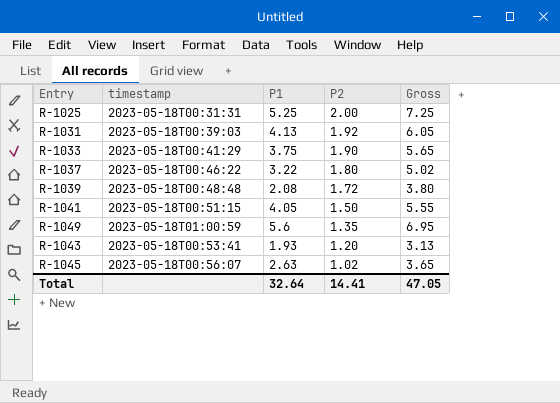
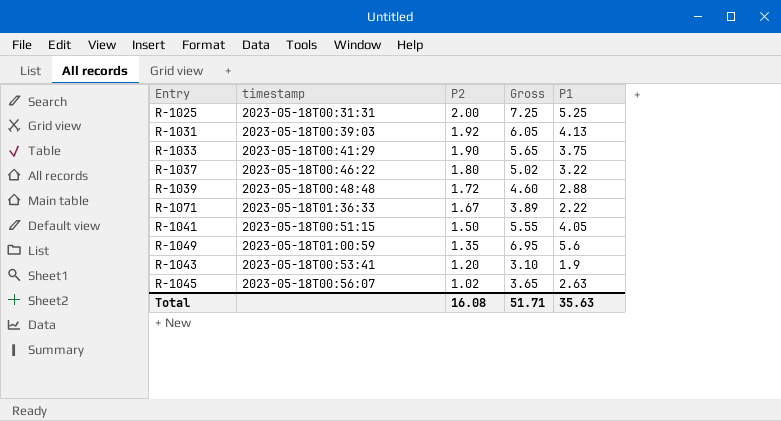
column P1 | position: 3 -> 5
R-1039 | Gross: 3.80 -> 4.60
R-1039 | P1: 2.08 -> 2.88
row R-1071: none -> 2023-05-18T01:36:33 | 1.67 | 3.89 | 2.22
R-1043 | Gross: 3.13 -> 3.10
R-1043 | P1: 1.93 -> 1.9
Total | P2: 14.41 -> 16.08
Total | Gross: 47.05 -> 51.71
Total | P1: 32.64 -> 35.63

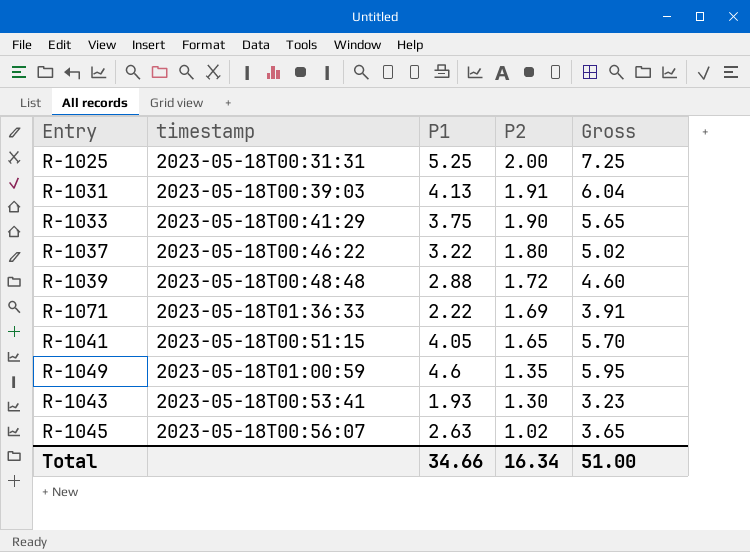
column P1 | position: 5 -> 3
R-1031 | P2: 1.92 -> 1.91
R-1031 | Gross: 6.05 -> 6.04
R-1071 | P2: 1.67 -> 1.69
R-1071 | Gross: 3.89 -> 3.91
R-1041 | P2: 1.50 -> 1.65
R-1041 | Gross: 5.55 -> 5.70
R-1049 | P1: 5.6 -> 4.6
R-1049 | Gross: 6.95 -> 5.95
R-1043 | P1: 1.9 -> 1.93
R-1043 | P2: 1.20 -> 1.30
R-1043 | Gross: 3.10 -> 3.23
Total | P1: 35.63 -> 34.66
Total | P2: 16.08 -> 16.34
Total | Gross: 51.71 -> 51.00

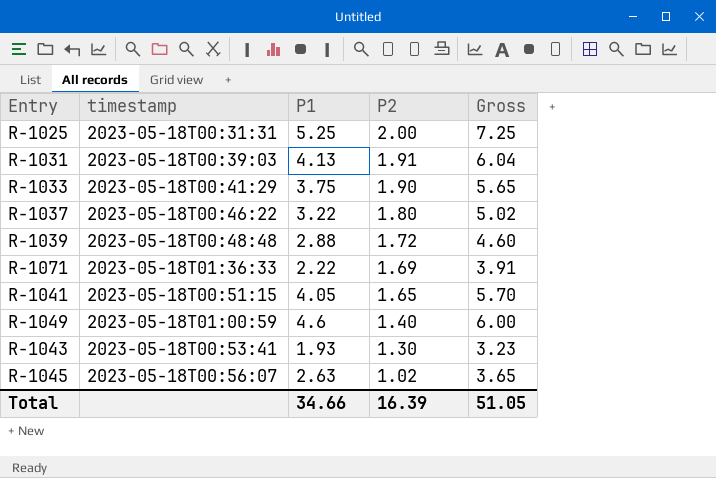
R-1049 | P2: 1.35 -> 1.40
R-1049 | Gross: 5.95 -> 6.00
Total | P2: 16.34 -> 16.39
Total | Gross: 51.00 -> 51.05

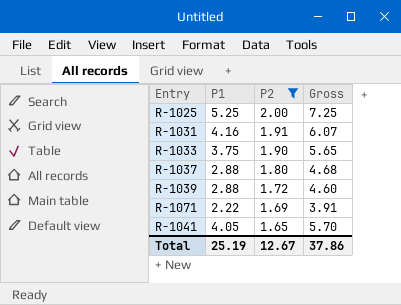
filter: none -> P2 >= 1.65
column timestamp | position: 2 -> none
R-1031 | P1: 4.13 -> 4.16
R-1031 | Gross: 6.04 -> 6.07
R-1037 | P1: 3.22 -> 2.88
R-1037 | Gross: 5.02 -> 4.68
Total | P1: 34.66 -> 25.19
Total | P2: 16.39 -> 12.67
Total | Gross: 51.05 -> 37.86

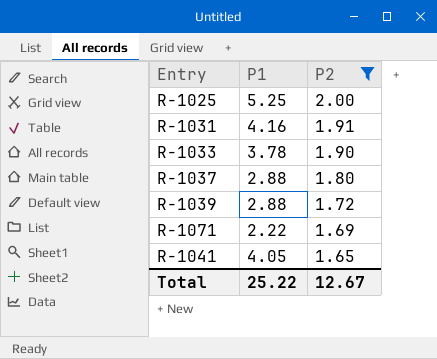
column Gross | formula: [P1] + [P2] -> none
R-1033 | P1: 3.75 -> 3.78
Total | P1: 25.19 -> 25.22

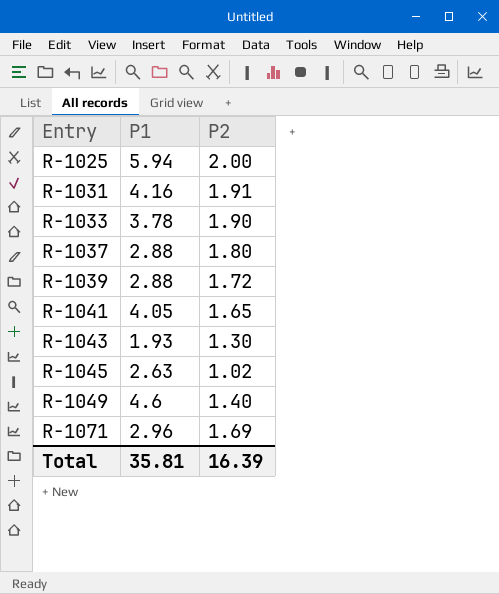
filter: P2 >= 1.65 -> none
row order: P2 descending -> Entry ascending
R-1025 | P1: 5.25 -> 5.94
R-1071 | P1: 2.22 -> 2.96
Total | P1: 25.22 -> 35.81
Total | P2: 12.67 -> 16.39

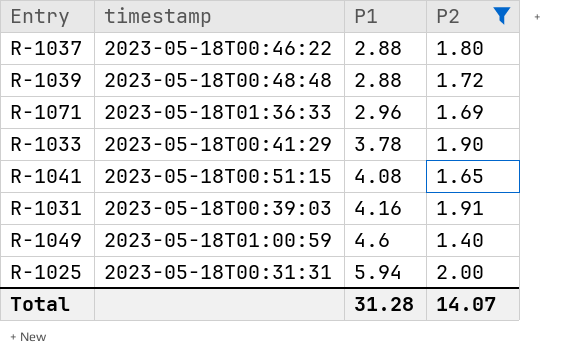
filter: none -> P2 >= 1.40
row order: Entry ascending -> P1 ascending
column timestamp | position: none -> 2
R-1041 | P1: 4.05 -> 4.08
Total | P1: 35.81 -> 31.28
Total | P2: 16.39 -> 14.07

